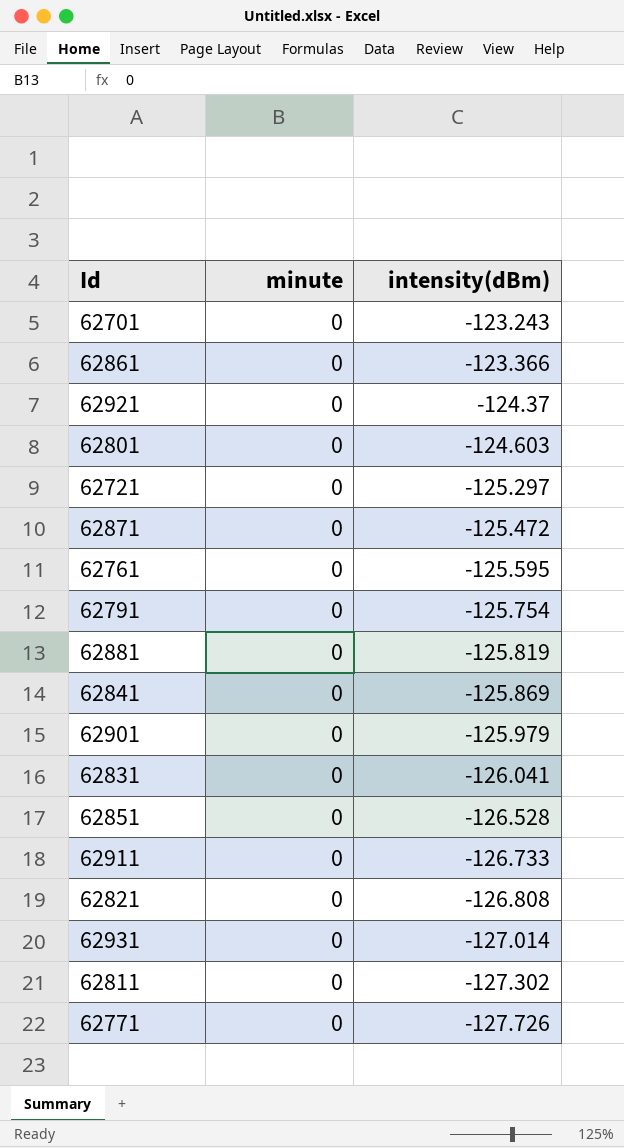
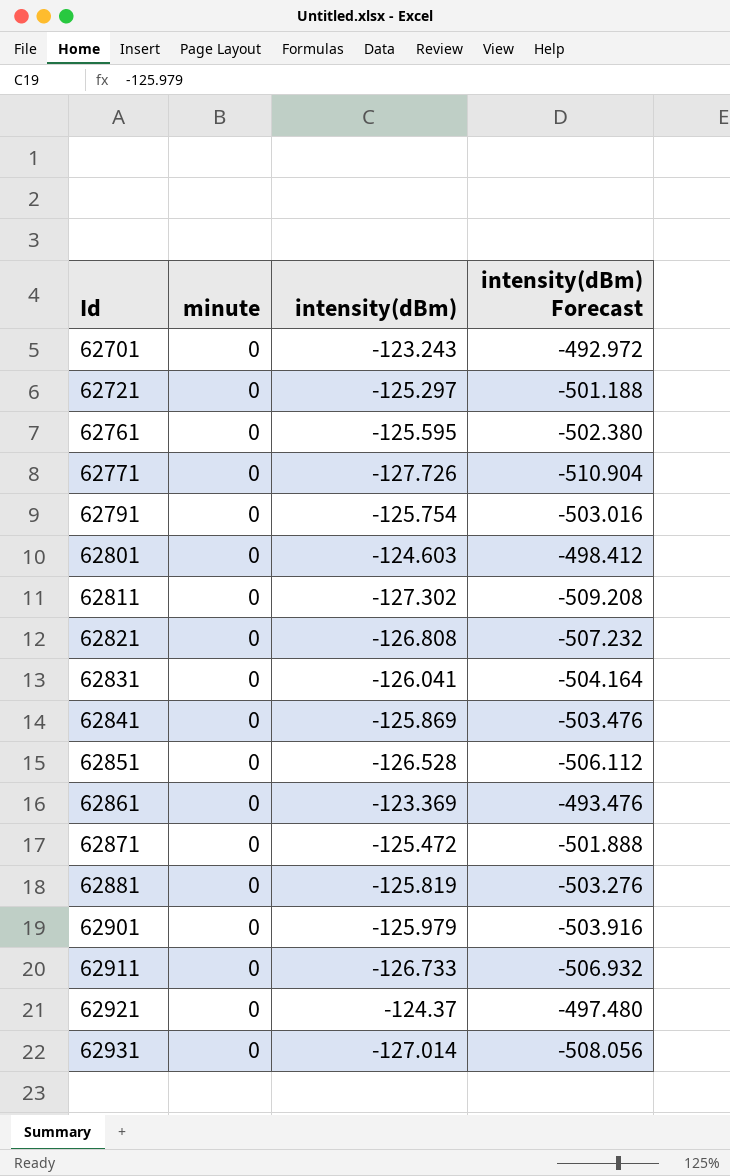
row order: intensity(dBm) descending -> Id ascending
column intensity(dBm) Forecast | formula: none -> [intensity(dBm)] * 4
62861 | intensity(dBm): -123.366 -> -123.369

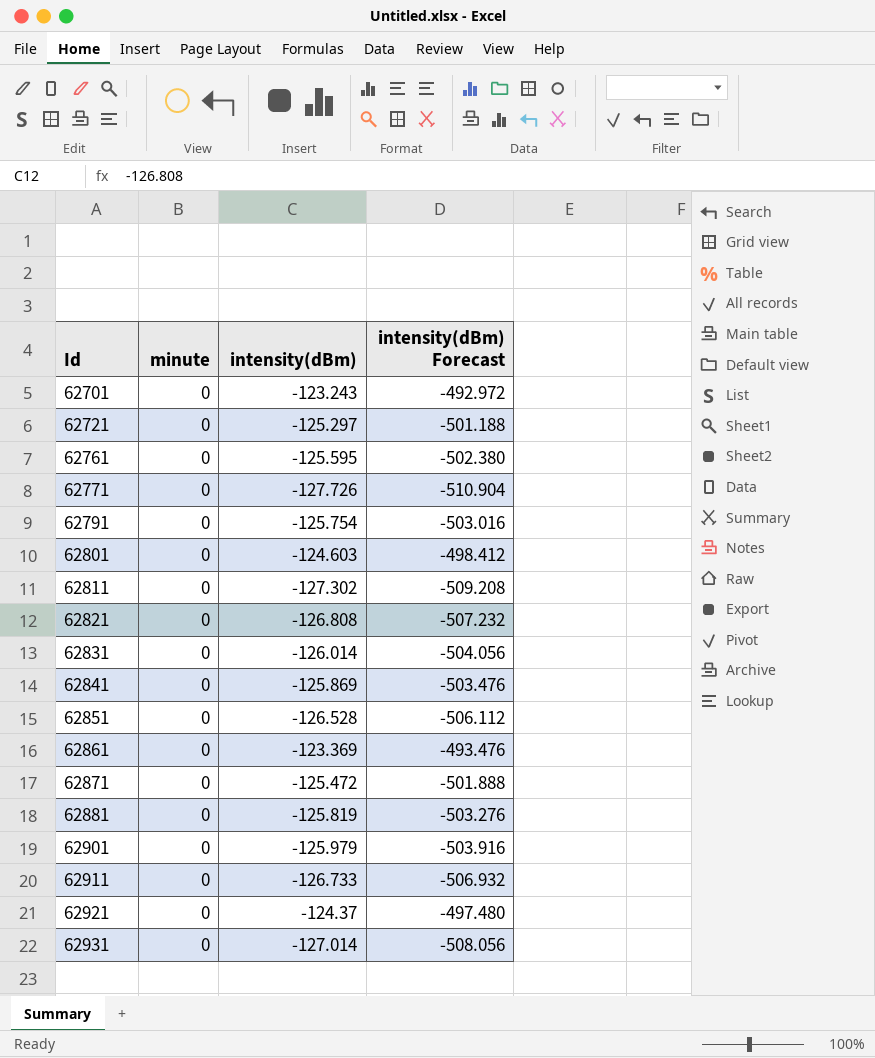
62831 | intensity(dBm): -126.041 -> -126.014
62831 | intensity(dBm) Forecast: -504.164 -> -504.056

